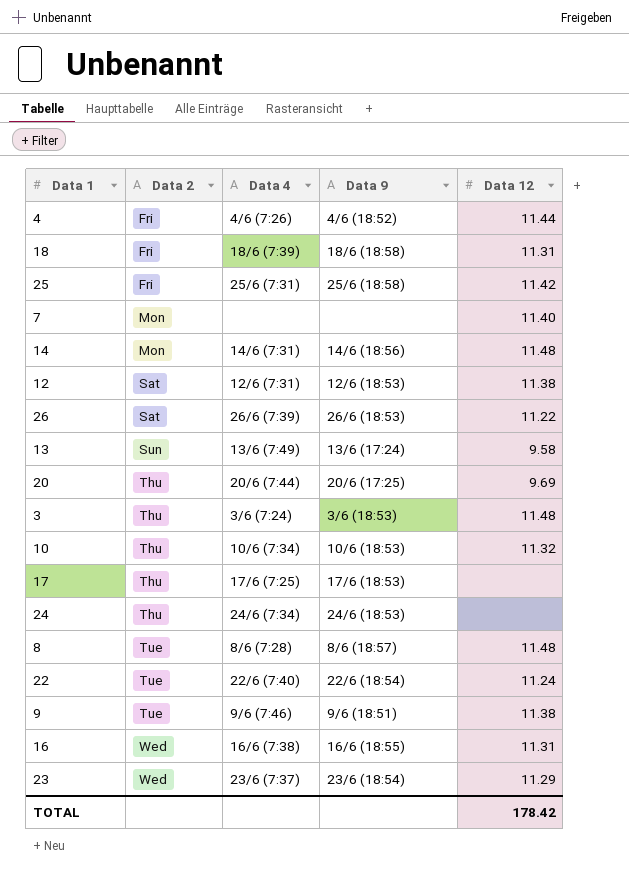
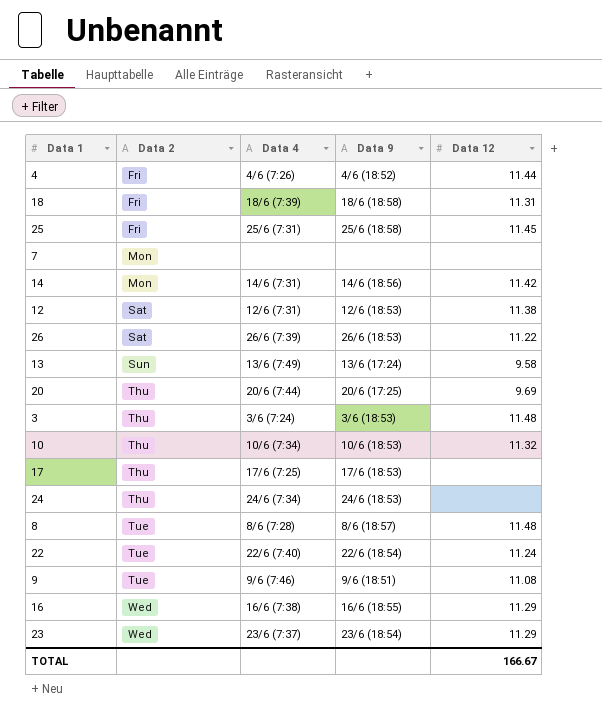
25 | Data 12: 11.42 -> 11.45
7 | Data 12: 11.40 -> none
14 | Data 12: 11.48 -> 11.42
9 | Data 12: 11.38 -> 11.08
16 | Data 12: 11.31 -> 11.29
TOTAL | Data 12: 178.42 -> 166.67

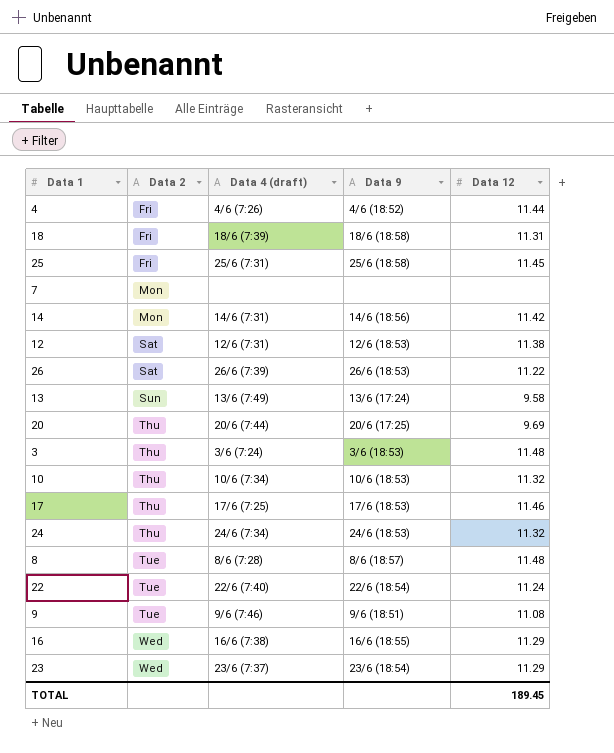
column name: Data 4 -> Data 4 (draft)
17 | Data 12: none -> 11.46
24 | Data 12: none -> 11.32
TOTAL | Data 12: 166.67 -> 189.45

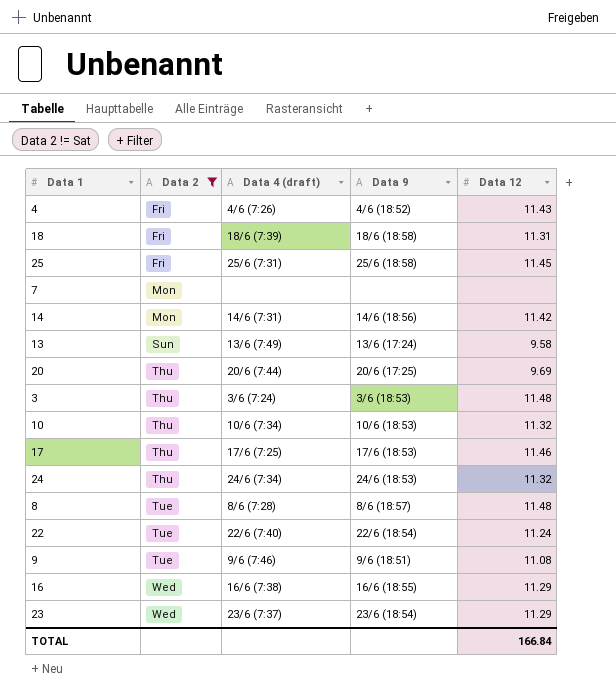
filter: none -> Data 2 != Sat
4 | Data 12: 11.44 -> 11.43
TOTAL | Data 12: 189.45 -> 166.84

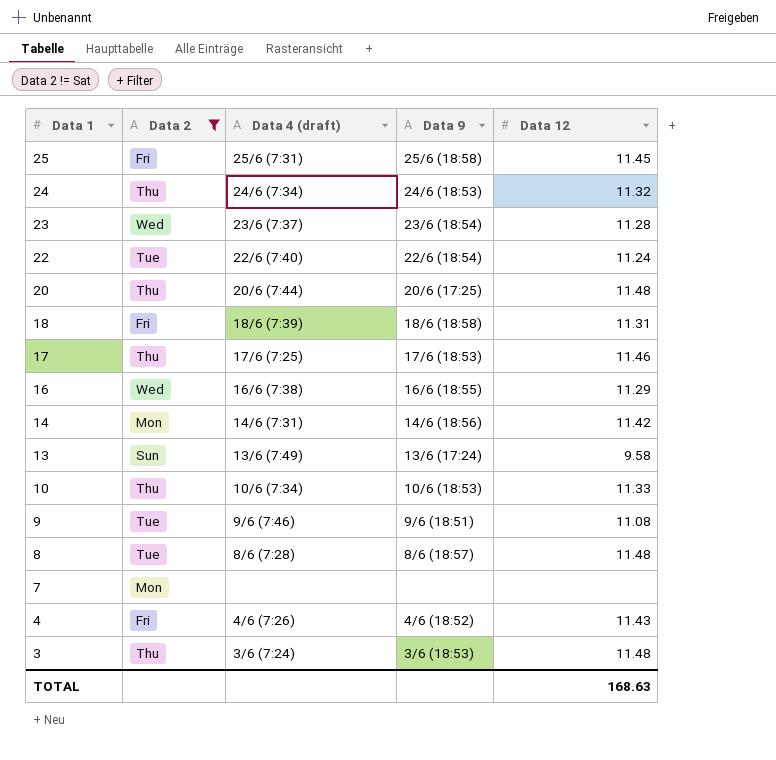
row order: Data 2 ascending -> Data 1 descending
23 | Data 12: 11.29 -> 11.28
20 | Data 12: 9.69 -> 11.48
10 | Data 12: 11.32 -> 11.33
TOTAL | Data 12: 166.84 -> 168.63

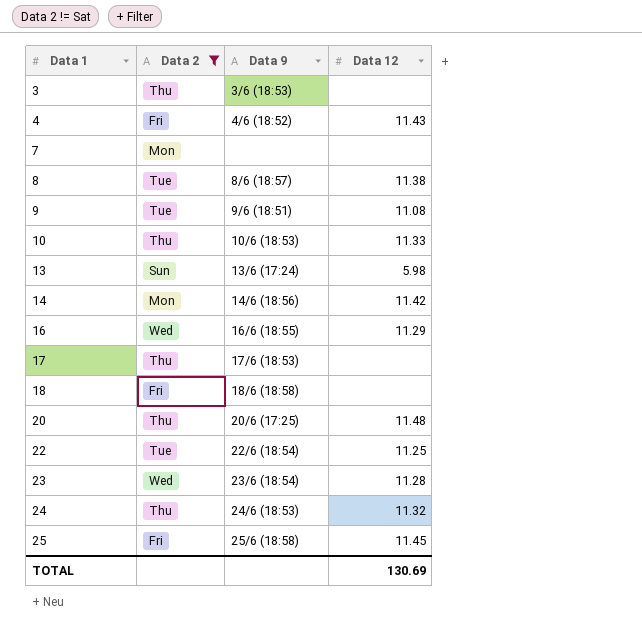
row order: Data 1 descending -> Data 1 ascending
column Data 4 (draft) | position: 3 -> none
3 | Data 12: 11.48 -> none
8 | Data 12: 11.48 -> 11.38
13 | Data 12: 9.58 -> 5.98
17 | Data 12: 11.46 -> none
18 | Data 12: 11.31 -> none
22 | Data 12: 11.24 -> 11.25
TOTAL | Data 12: 168.63 -> 130.69

